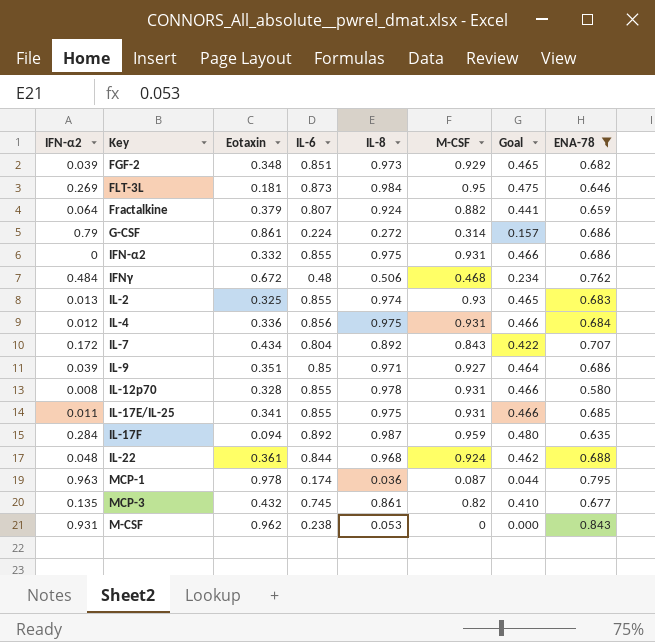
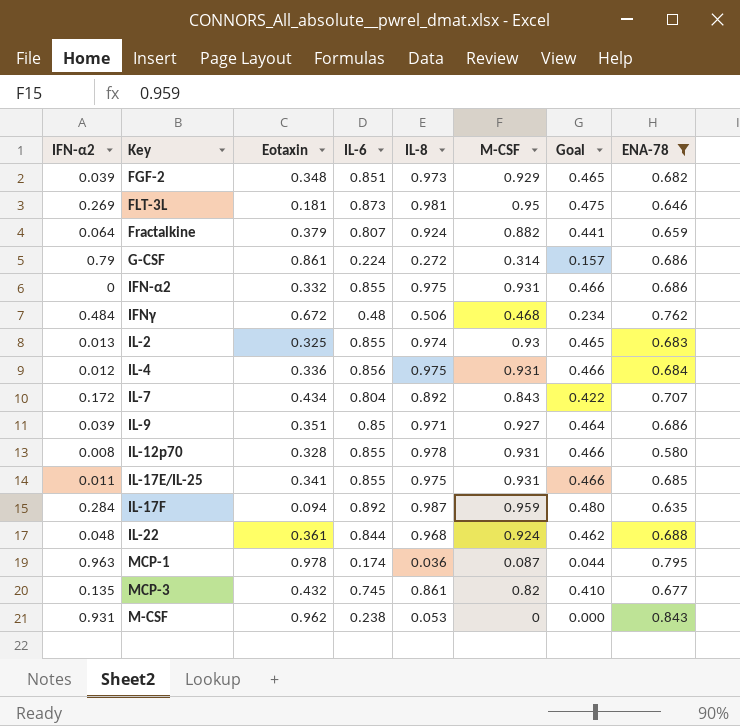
FLT-3L | IL-8: 0.984 -> 0.981

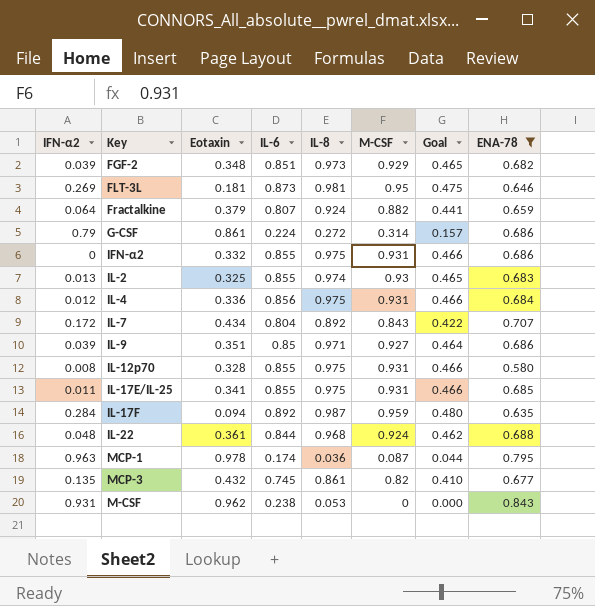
row IFNγ: 0.484 | 0.672 | 0.48 | 0.506 | 0.468 | 0.234 | 0.762 -> none
IL-12p70 | IL-8: 0.978 -> 0.975

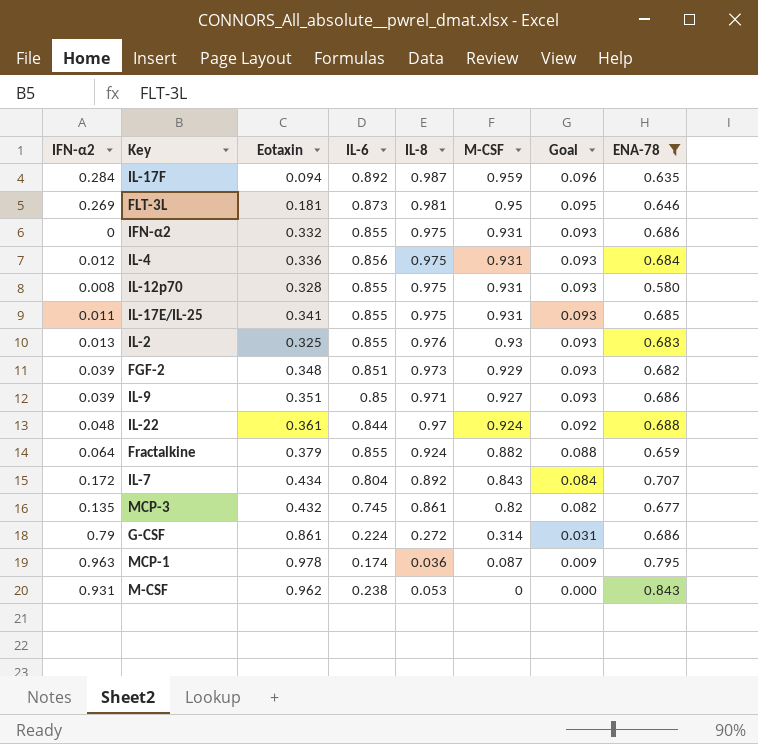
row order: none -> M-CSF descending
column Goal | formula: [M-CSF] * 0.5 -> [M-CSF] * 0.1
IL-2 | IL-8: 0.974 -> 0.976
IL-22 | IL-8: 0.968 -> 0.97
Fractalkine | IL-6: 0.807 -> 0.855

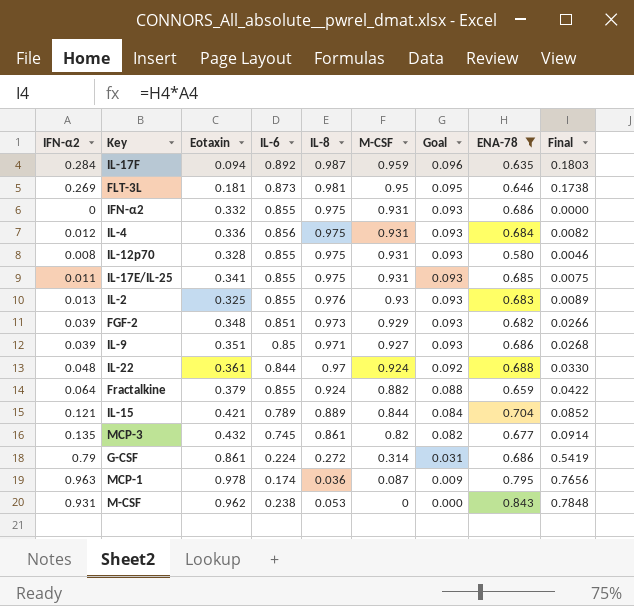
column Final | formula: none -> [IFN-α2] * [ENA-78]
row IL-7: 0.172 | 0.434 | 0.804 | 0.892 | 0.843 | 0.084 | 0.707 -> none
row IL-15: none -> 0.121 | 0.421 | 0.789 | 0.889 | 0.844 | 0.084 | 0.704 | 0.0852

